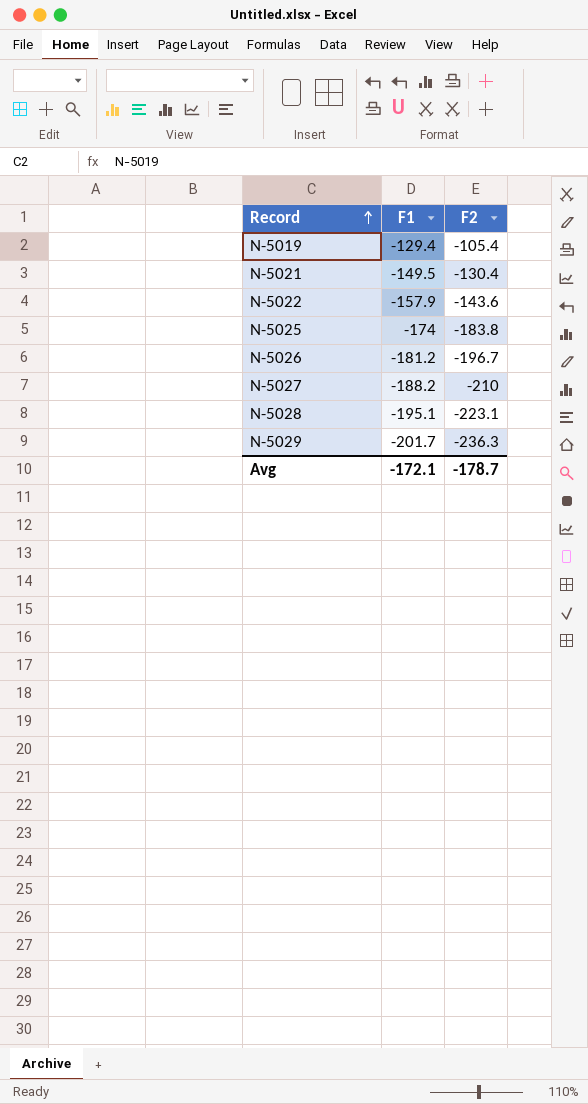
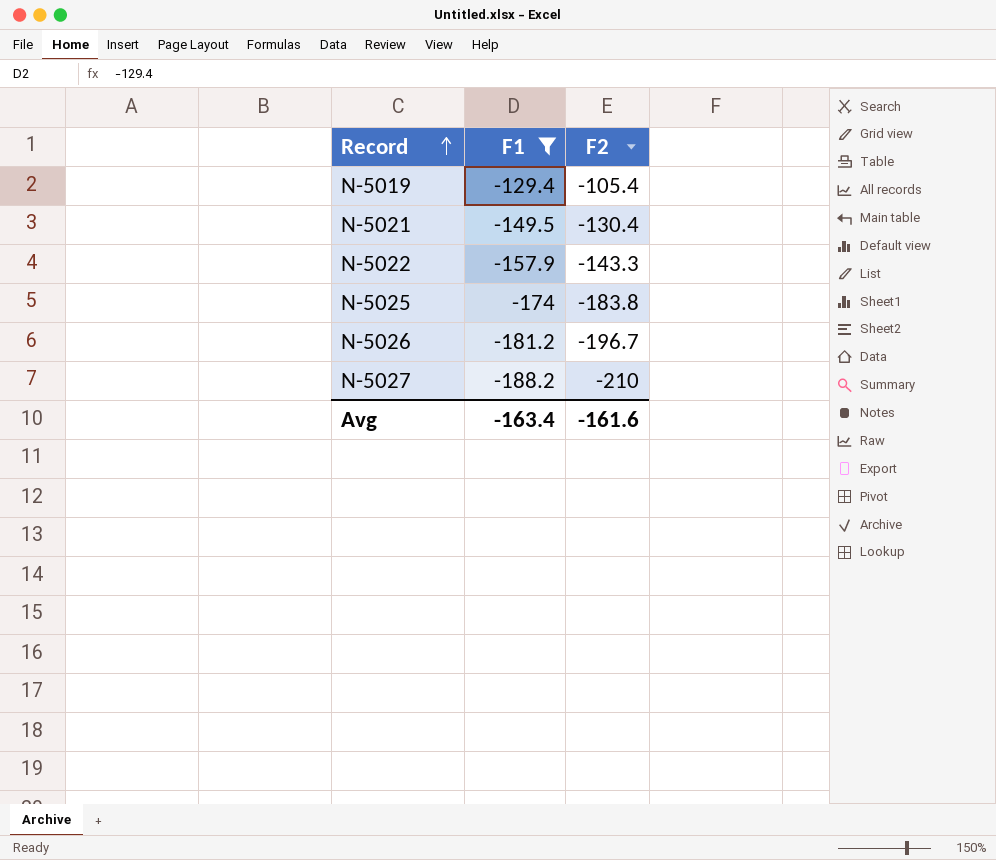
filter: none -> F1 >= -188.2
N-5022 | F2: -143.6 -> -143.3
Avg | F1: -172.1 -> -163.4
Avg | F2: -178.7 -> -161.6

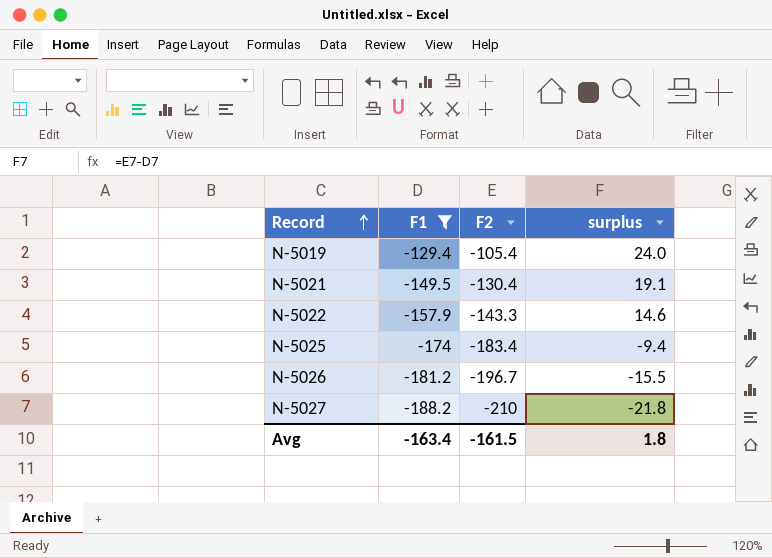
column surplus | formula: none -> [F2] - [F1]
N-5025 | F2: -183.8 -> -183.4
Avg | F2: -161.6 -> -161.5

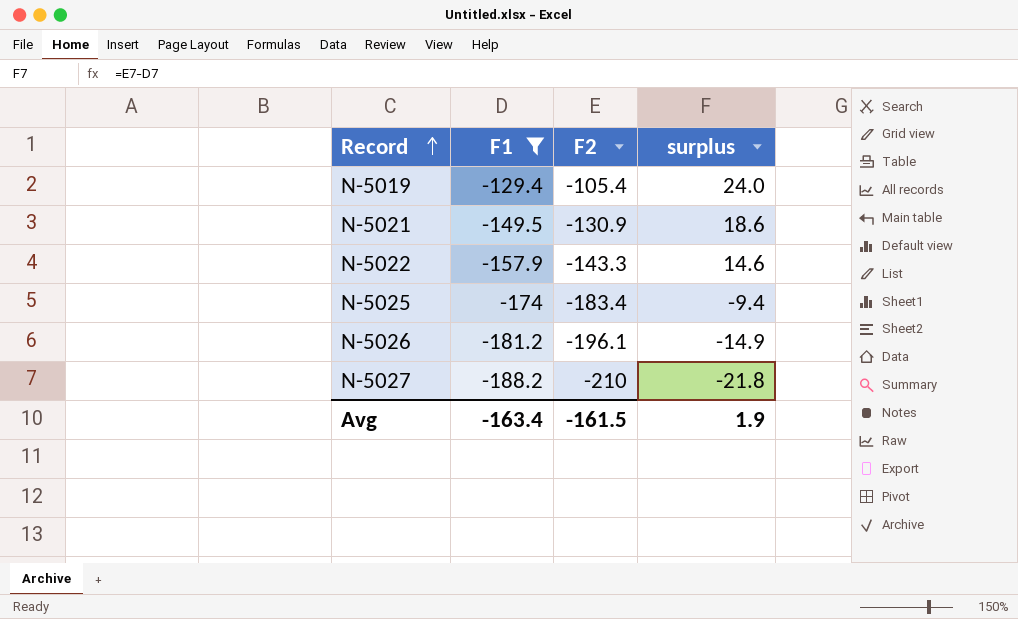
N-5021 | F2: -130.4 -> -130.9
N-5021 | surplus: 19.1 -> 18.6
N-5026 | F2: -196.7 -> -196.1
N-5026 | surplus: -15.5 -> -14.9
Avg | surplus: 1.8 -> 1.9

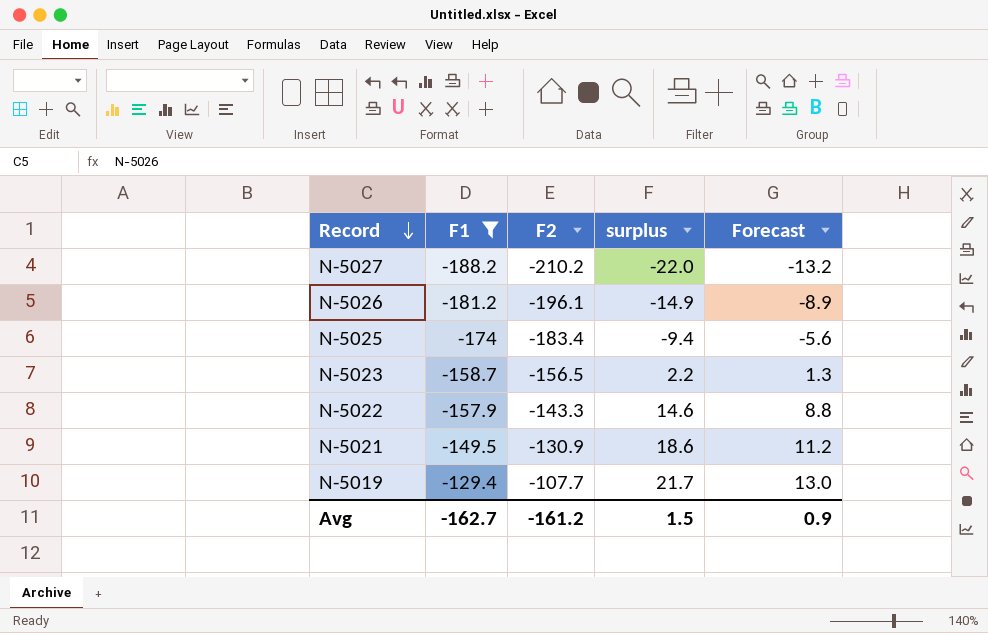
row order: Record ascending -> Record descending
column Forecast | formula: none -> [surplus] * 0.6
N-5027 | F2: -210 -> -210.2
N-5027 | surplus: -21.8 -> -22.0
row N-5023: none -> -158.7 | -156.5 | 2.2 | 1.3
N-5019 | F2: -105.4 -> -107.7
N-5019 | surplus: 24.0 -> 21.7
Avg | F1: -163.4 -> -162.7
Avg | F2: -161.5 -> -161.2
Avg | surplus: 1.9 -> 1.5

